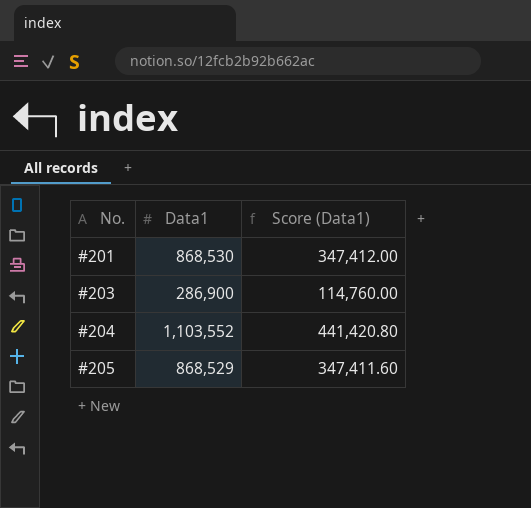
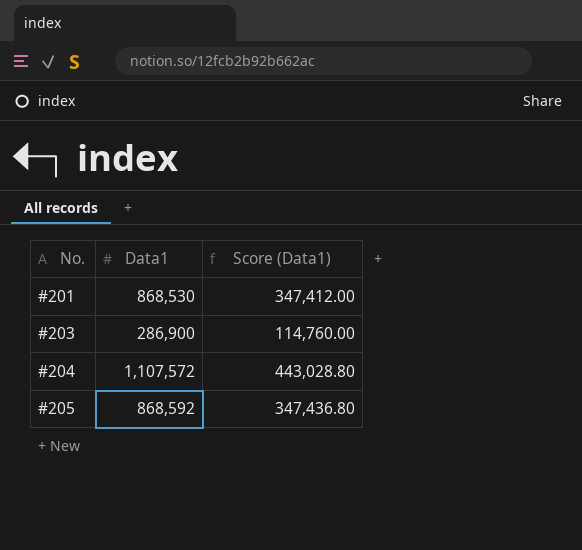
#204 | Data1: 1,103,552 -> 1,107,572
#204 | Score (Data1): 441,420.80 -> 443,028.80
#205 | Data1: 868,529 -> 868,592
#205 | Score (Data1): 347,411.60 -> 347,436.80

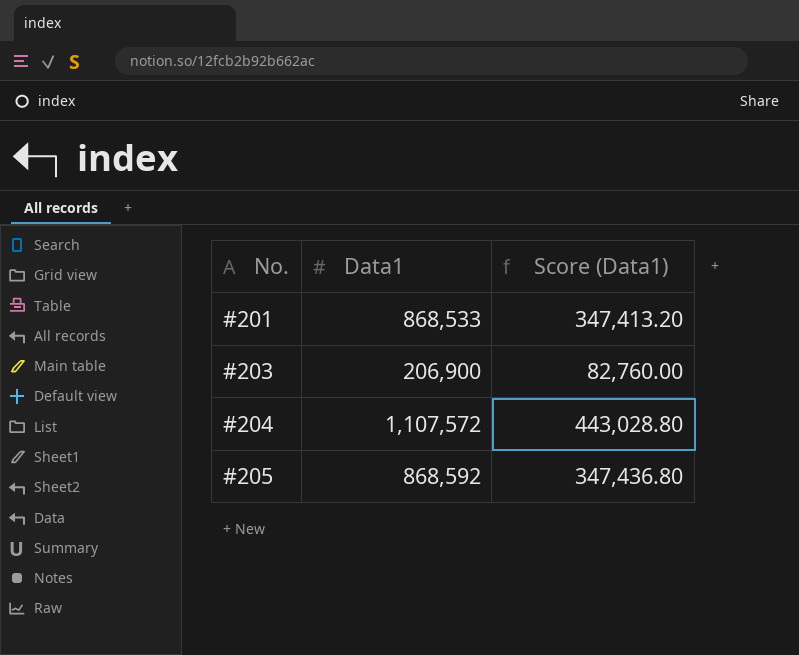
#201 | Data1: 868,530 -> 868,533
#201 | Score (Data1): 347,412.00 -> 347,413.20
#203 | Data1: 286,900 -> 206,900
#203 | Score (Data1): 114,760.00 -> 82,760.00

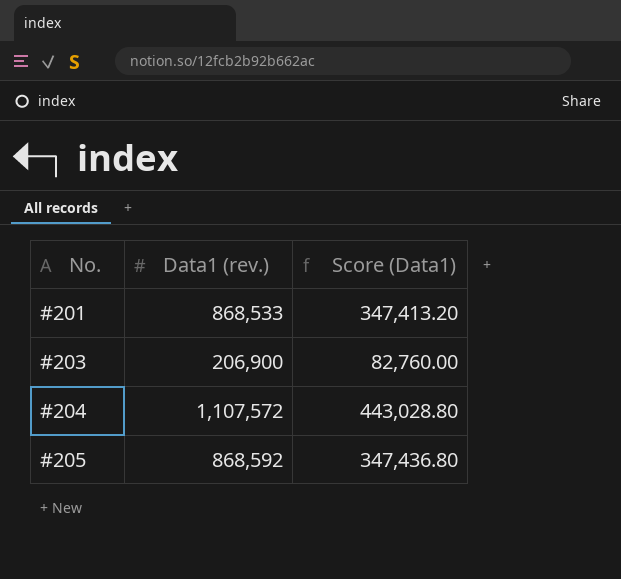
column name: Data1 -> Data1 (rev.)

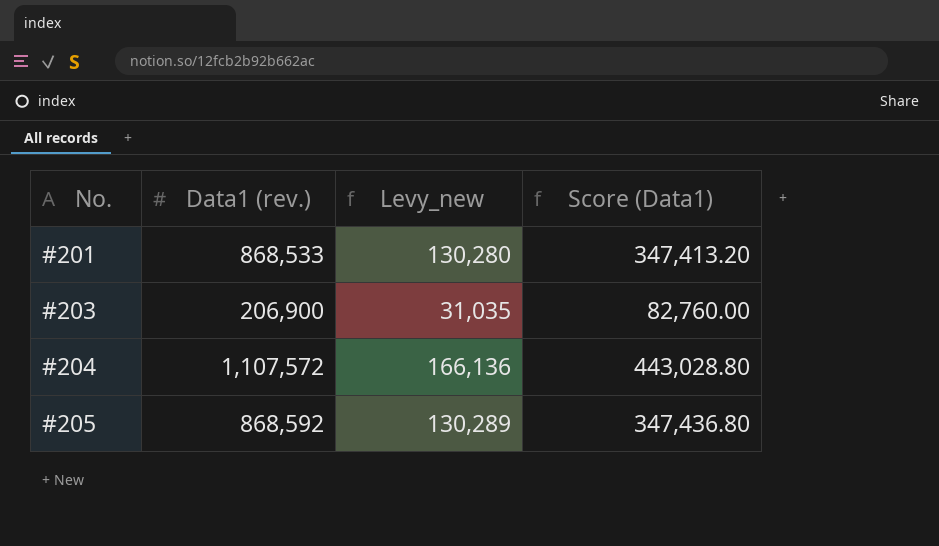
column Levy_new | formula: none -> [Data1 (rev.)] * 0.15

